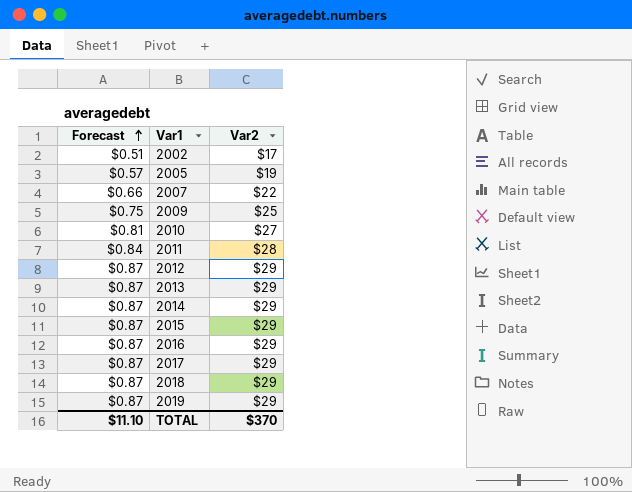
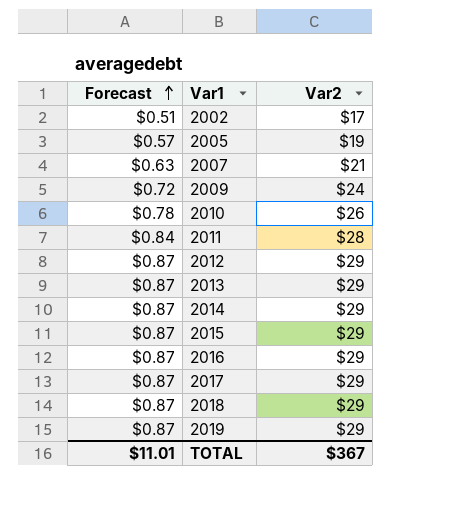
2007 | Forecast: $0.66 -> $0.63
2007 | Var2: $22 -> $21
2009 | Forecast: $0.75 -> $0.72
2009 | Var2: $25 -> $24
2010 | Forecast: $0.81 -> $0.78
2010 | Var2: $27 -> $26
TOTAL | Forecast: $11.10 -> $11.01
TOTAL | Var2: $370 -> $367

